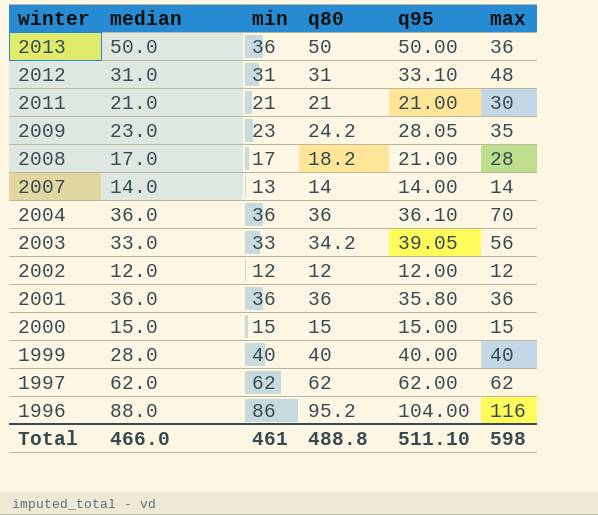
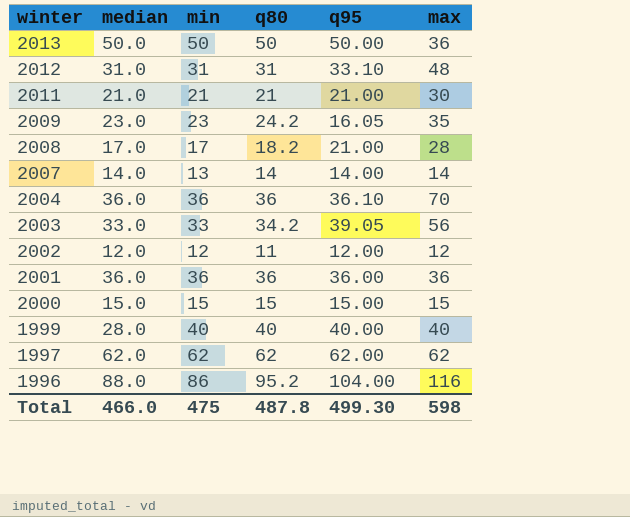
2013 | min: 36 -> 50
2009 | q95: 28.05 -> 16.05
2002 | q80: 12 -> 11
2001 | q95: 35.80 -> 36.00
Total | min: 461 -> 475
Total | q80: 488.8 -> 487.8
Total | q95: 511.10 -> 499.30

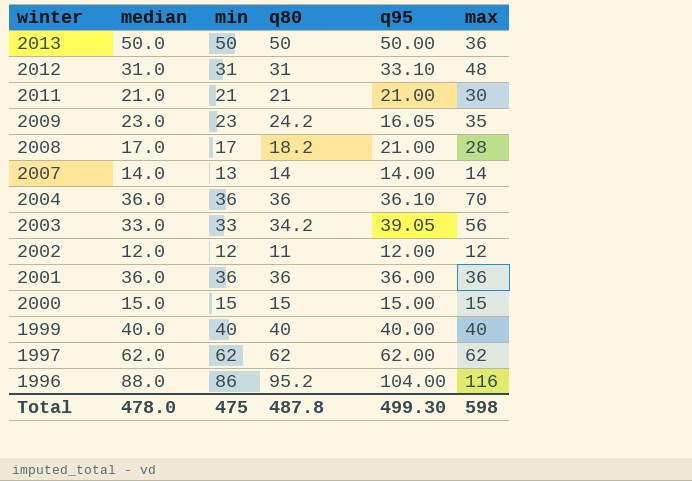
1999 | median: 28.0 -> 40.0
Total | median: 466.0 -> 478.0

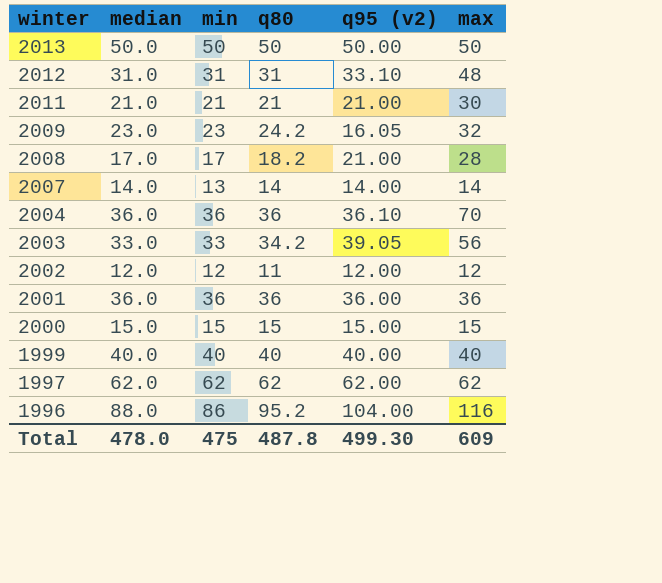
column name: q95 -> q95 (v2)
2013 | max: 36 -> 50
2009 | max: 35 -> 32
Total | max: 598 -> 609

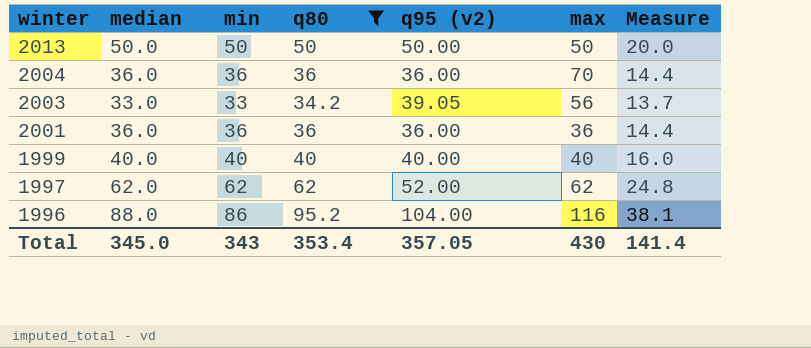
filter: none -> q80 >= 34.2
column Measure | formula: none -> [q80] * 0.4
2004 | q95 (v2): 36.10 -> 36.00
1997 | q95 (v2): 62.00 -> 52.00
Total | median: 478.0 -> 345.0
Total | min: 475 -> 343
Total | q80: 487.8 -> 353.4
Total | q95 (v2): 499.30 -> 357.05
Total | max: 609 -> 430

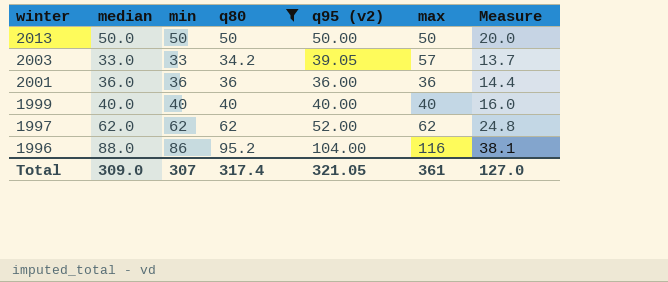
row 2004: 36.0 | 36 | 36 | 36.00 | 70 | 14.4 -> none
2003 | max: 56 -> 57
Total | median: 345.0 -> 309.0
Total | min: 343 -> 307
Total | q80: 353.4 -> 317.4
Total | q95 (v2): 357.05 -> 321.05
Total | max: 430 -> 361
Total | Measure: 141.4 -> 127.0

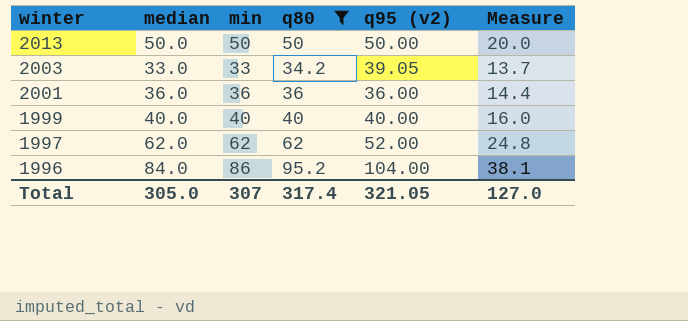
column max | position: 6 -> none
1996 | median: 88.0 -> 84.0
Total | median: 309.0 -> 305.0

